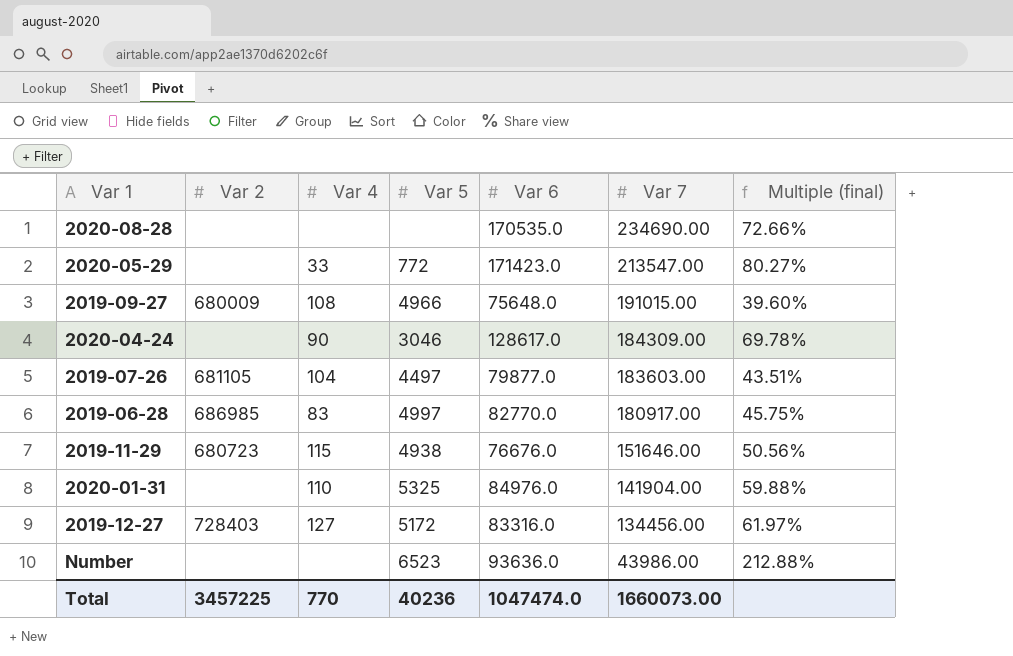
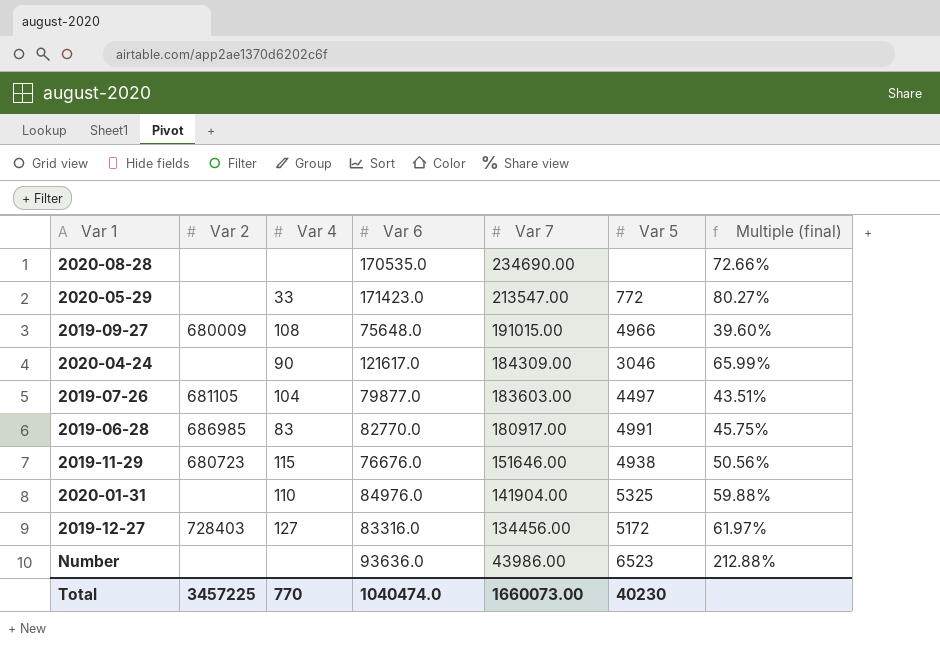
column Var 5 | position: 4 -> 6
2020-04-24 | Var 6: 128617.0 -> 121617.0
2020-04-24 | Multiple (final): 69.78% -> 65.99%
2019-06-28 | Var 5: 4997 -> 4991
Total | Var 6: 1047474.0 -> 1040474.0
Total | Var 5: 40236 -> 40230

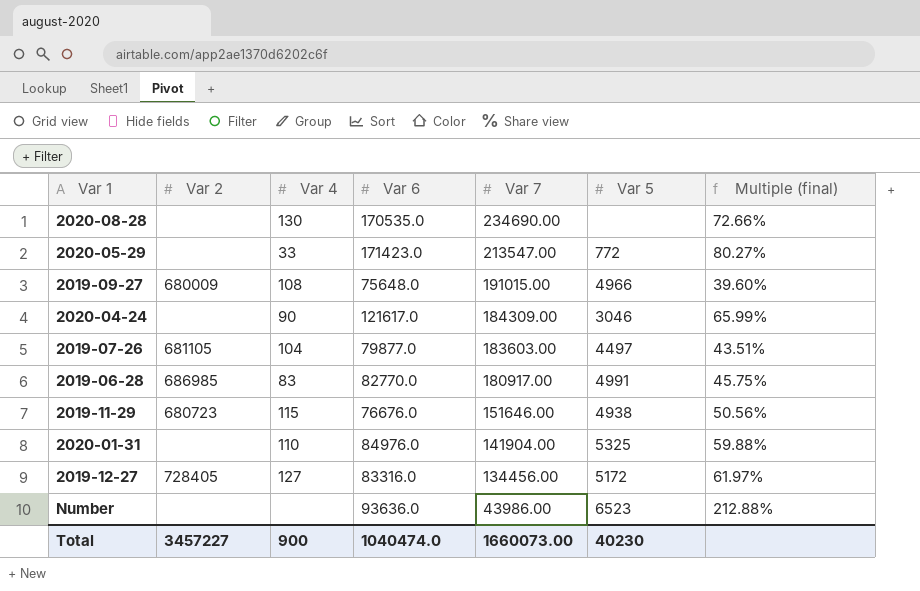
2020-08-28 | Var 4: none -> 130
2019-12-27 | Var 2: 728403 -> 728405
Total | Var 2: 3457225 -> 3457227
Total | Var 4: 770 -> 900

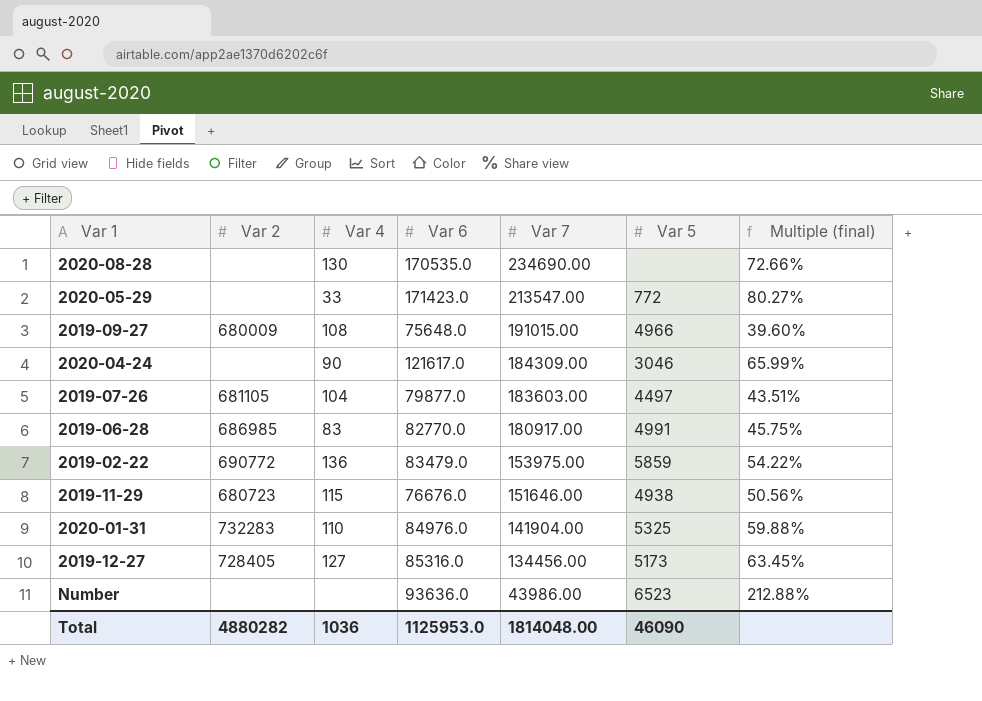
row 2019-02-22: none -> 690772 | 136 | 83479.0 | 153975.00 | 5859 | 54.22%
2020-01-31 | Var 2: none -> 732283
2019-12-27 | Var 6: 83316.0 -> 85316.0
2019-12-27 | Var 5: 5172 -> 5173
2019-12-27 | Multiple (final): 61.97% -> 63.45%
Total | Var 2: 3457227 -> 4880282
Total | Var 4: 900 -> 1036
Total | Var 6: 1040474.0 -> 1125953.0
Total | Var 7: 1660073.00 -> 1814048.00
Total | Var 5: 40230 -> 46090

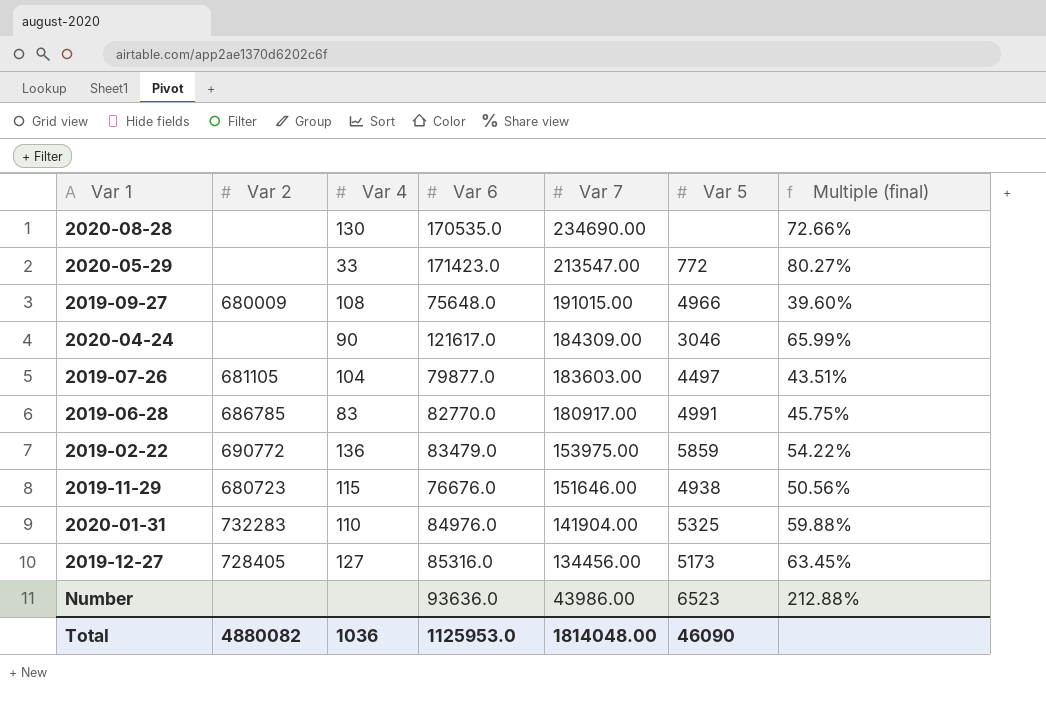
2019-06-28 | Var 2: 686985 -> 686785
Total | Var 2: 4880282 -> 4880082

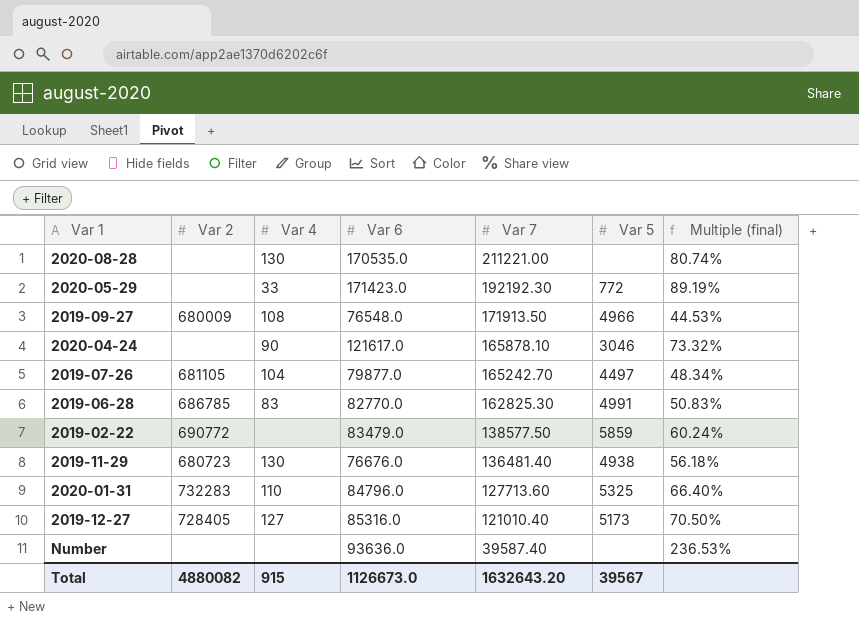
2020-08-28 | Var 7: 234690.00 -> 211221.00
2020-08-28 | Multiple (final): 72.66% -> 80.74%
2020-05-29 | Var 7: 213547.00 -> 192192.30
2020-05-29 | Multiple (final): 80.27% -> 89.19%
2019-09-27 | Var 6: 75648.0 -> 76548.0
2019-09-27 | Var 7: 191015.00 -> 171913.50
2019-09-27 | Multiple (final): 39.60% -> 44.53%
2020-04-24 | Var 7: 184309.00 -> 165878.10
2020-04-24 | Multiple (final): 65.99% -> 73.32%
2019-07-26 | Var 7: 183603.00 -> 165242.70
2019-07-26 | Multiple (final): 43.51% -> 48.34%
2019-06-28 | Var 7: 180917.00 -> 162825.30
2019-06-28 | Multiple (final): 45.75% -> 50.83%
2019-02-22 | Var 4: 136 -> none
2019-02-22 | Var 7: 153975.00 -> 138577.50
2019-02-22 | Multiple (final): 54.22% -> 60.24%
2019-11-29 | Var 4: 115 -> 130
2019-11-29 | Var 7: 151646.00 -> 136481.40
2019-11-29 | Multiple (final): 50.56% -> 56.18%
2020-01-31 | Var 6: 84976.0 -> 84796.0
2020-01-31 | Var 7: 141904.00 -> 127713.60
2020-01-31 | Multiple (final): 59.88% -> 66.40%
2019-12-27 | Var 7: 134456.00 -> 121010.40
2019-12-27 | Multiple (final): 63.45% -> 70.50%
Number | Var 7: 43986.00 -> 39587.40
Number | Var 5: 6523 -> none
Number | Multiple (final): 212.88% -> 236.53%
Total | Var 4: 1036 -> 915
Total | Var 6: 1125953.0 -> 1126673.0
Total | Var 7: 1814048.00 -> 1632643.20
Total | Var 5: 46090 -> 39567

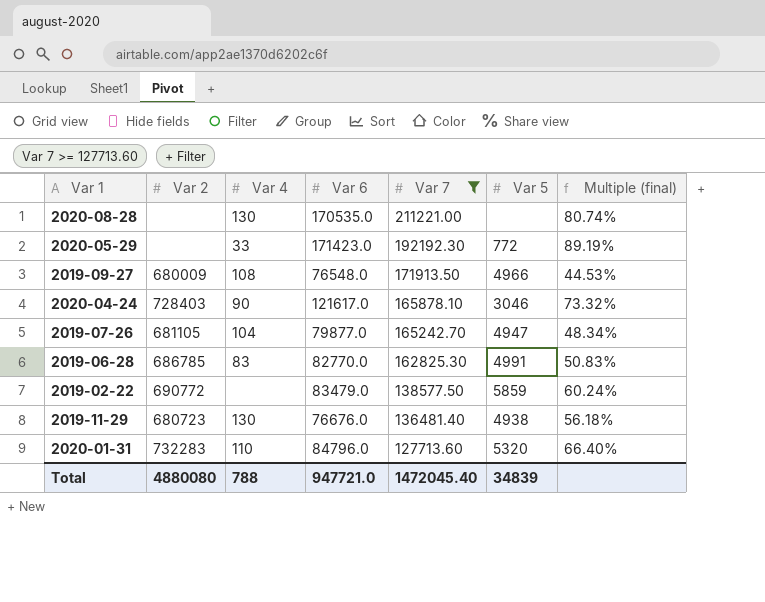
filter: none -> Var 7 >= 127713.60
2020-04-24 | Var 2: none -> 728403
2019-07-26 | Var 5: 4497 -> 4947
2020-01-31 | Var 5: 5325 -> 5320
Total | Var 2: 4880082 -> 4880080
Total | Var 4: 915 -> 788
Total | Var 6: 1126673.0 -> 947721.0
Total | Var 7: 1632643.20 -> 1472045.40
Total | Var 5: 39567 -> 34839

